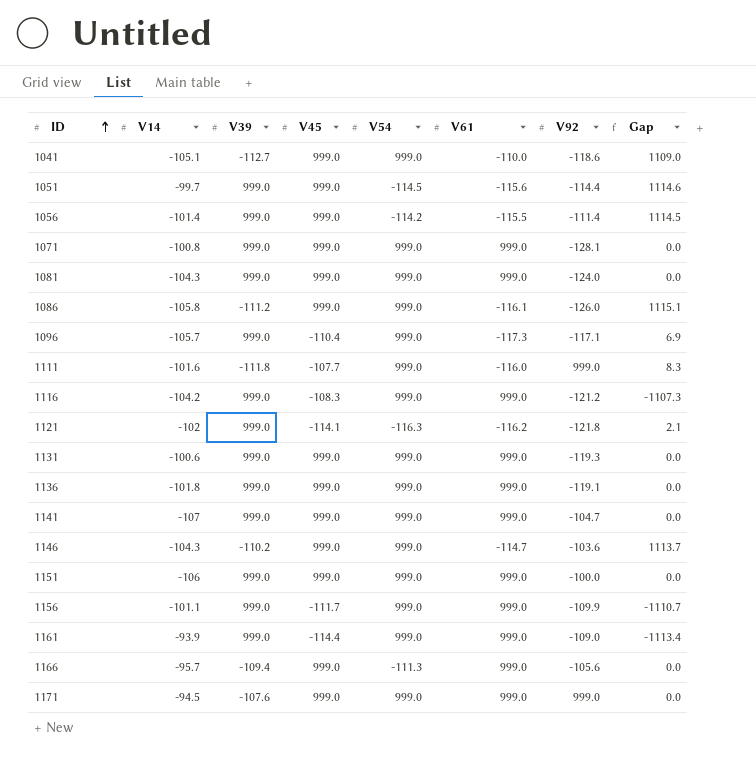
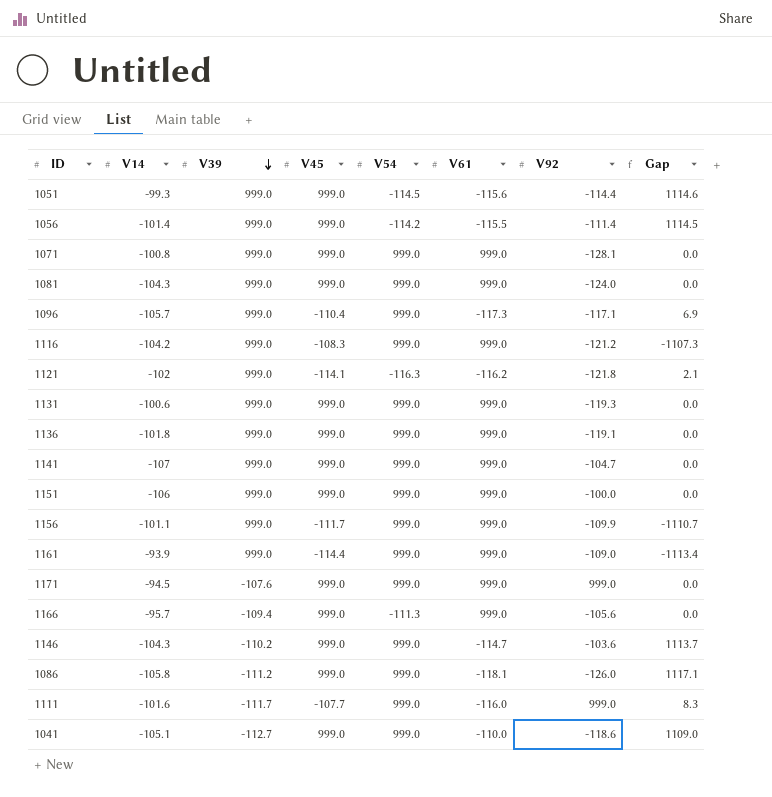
row order: ID ascending -> V39 descending
1051 | V14: -99.7 -> -99.3
1086 | V61: -116.1 -> -118.1
1086 | Gap: 1115.1 -> 1117.1
1111 | V39: -111.8 -> -111.7

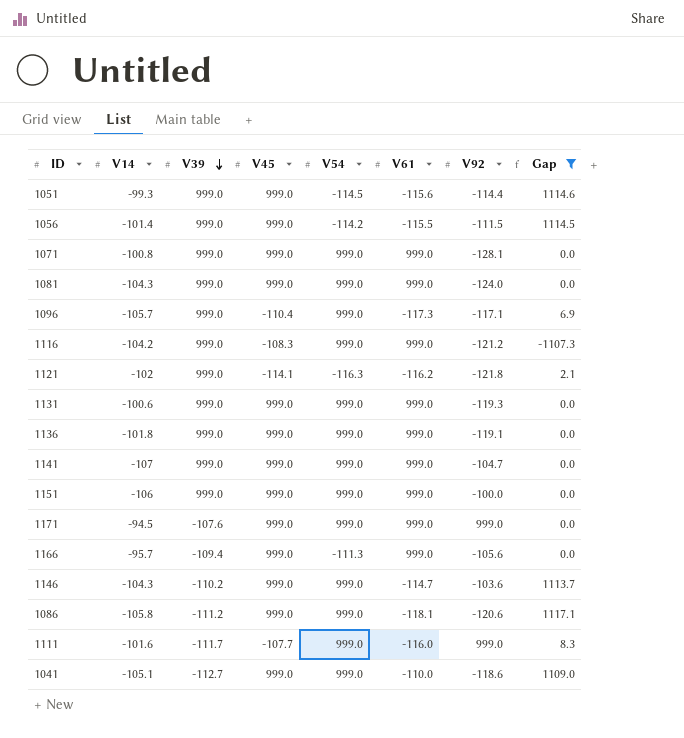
filter: none -> Gap >= -1107.3
1056 | V92: -111.4 -> -111.5
1086 | V92: -126.0 -> -120.6

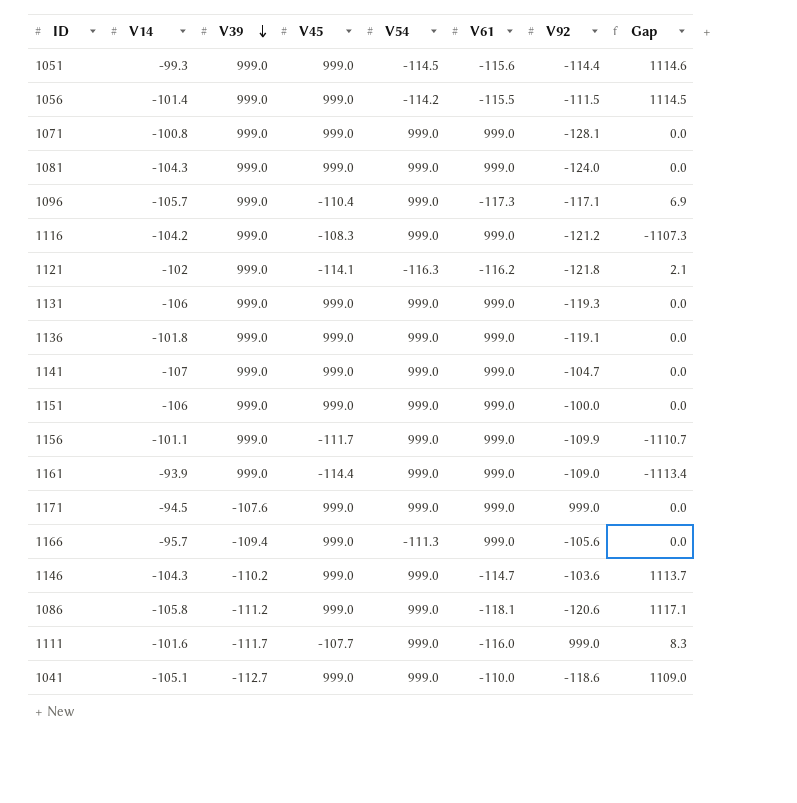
filter: Gap >= -1107.3 -> none
1131 | V14: -100.6 -> -106

